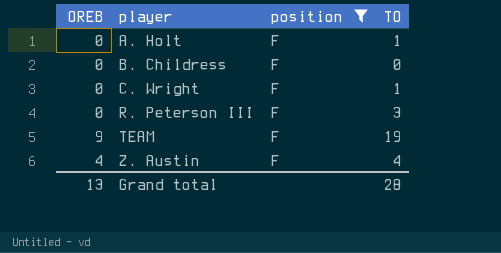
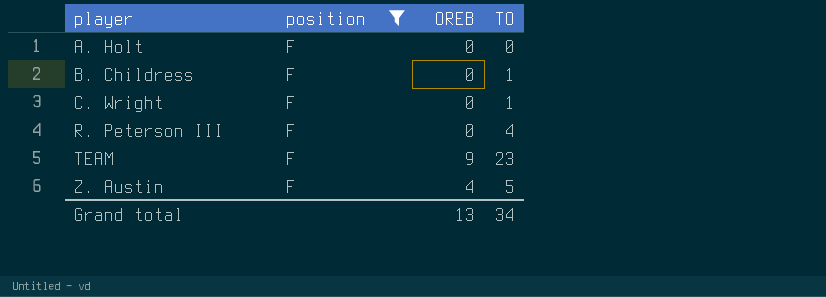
column OREB | position: 1 -> 3
A. Holt | TO: 1 -> 0
B. Childress | TO: 0 -> 1
R. Peterson III | TO: 3 -> 4
TEAM | TO: 19 -> 23
Z. Austin | TO: 4 -> 5
Grand total | TO: 28 -> 34

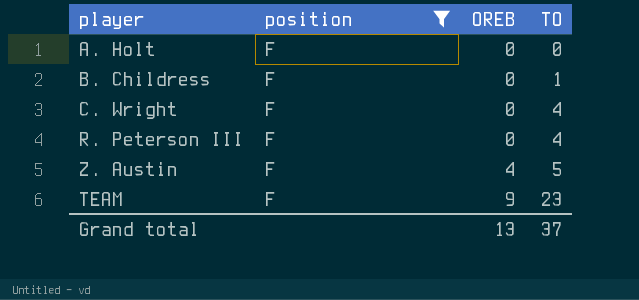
row order: player ascending -> OREB ascending
C. Wright | TO: 1 -> 4
Grand total | TO: 34 -> 37

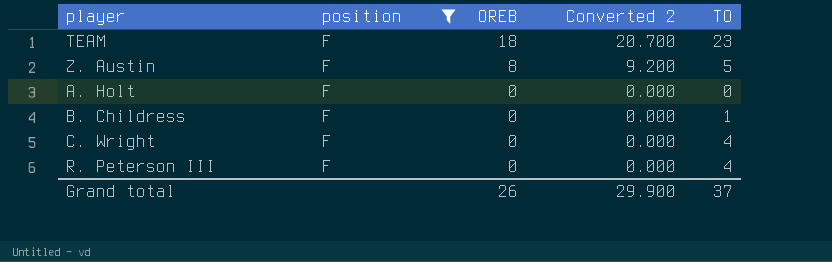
row order: OREB ascending -> OREB descending
column Converted 2 | formula: none -> [OREB] * 1.15
TEAM | OREB: 9 -> 18
Z. Austin | OREB: 4 -> 8
Grand total | OREB: 13 -> 26

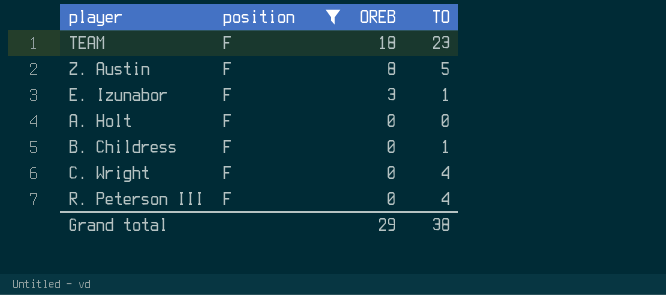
column Converted 2 | formula: [OREB] * 1.15 -> none
row E. Izunabor: none -> F | 3 | 1
Grand total | OREB: 26 -> 29
Grand total | TO: 37 -> 38

